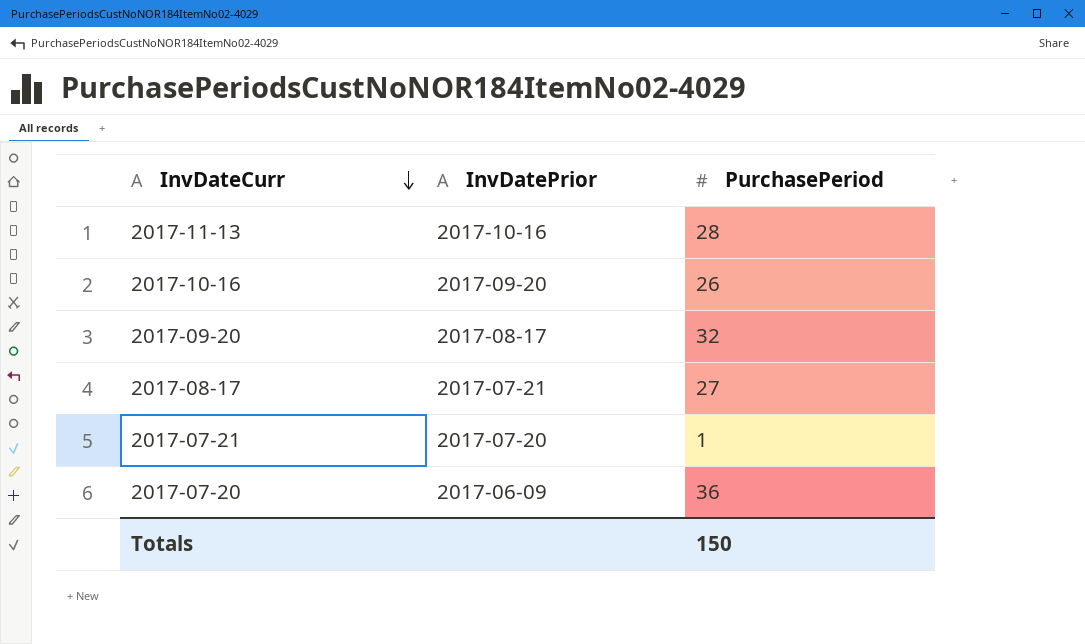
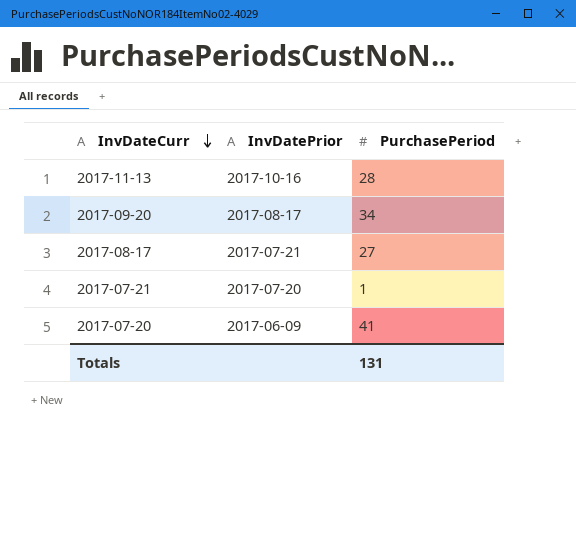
row 2017-10-16: 2017-09-20 | 26 -> none
2017-09-20 | PurchasePeriod: 32 -> 34
2017-07-20 | PurchasePeriod: 36 -> 41
Totals | PurchasePeriod: 150 -> 131

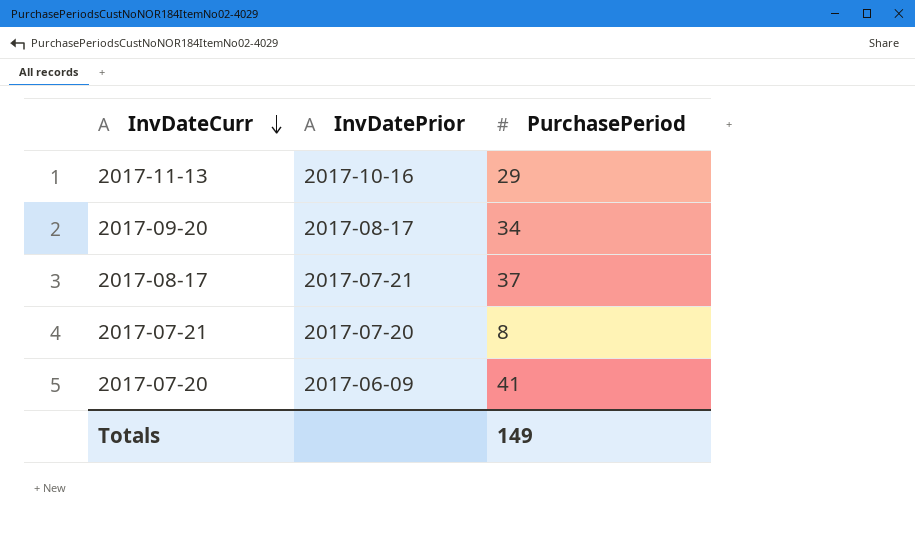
2017-11-13 | PurchasePeriod: 28 -> 29
2017-08-17 | PurchasePeriod: 27 -> 37
2017-07-21 | PurchasePeriod: 1 -> 8
Totals | PurchasePeriod: 131 -> 149

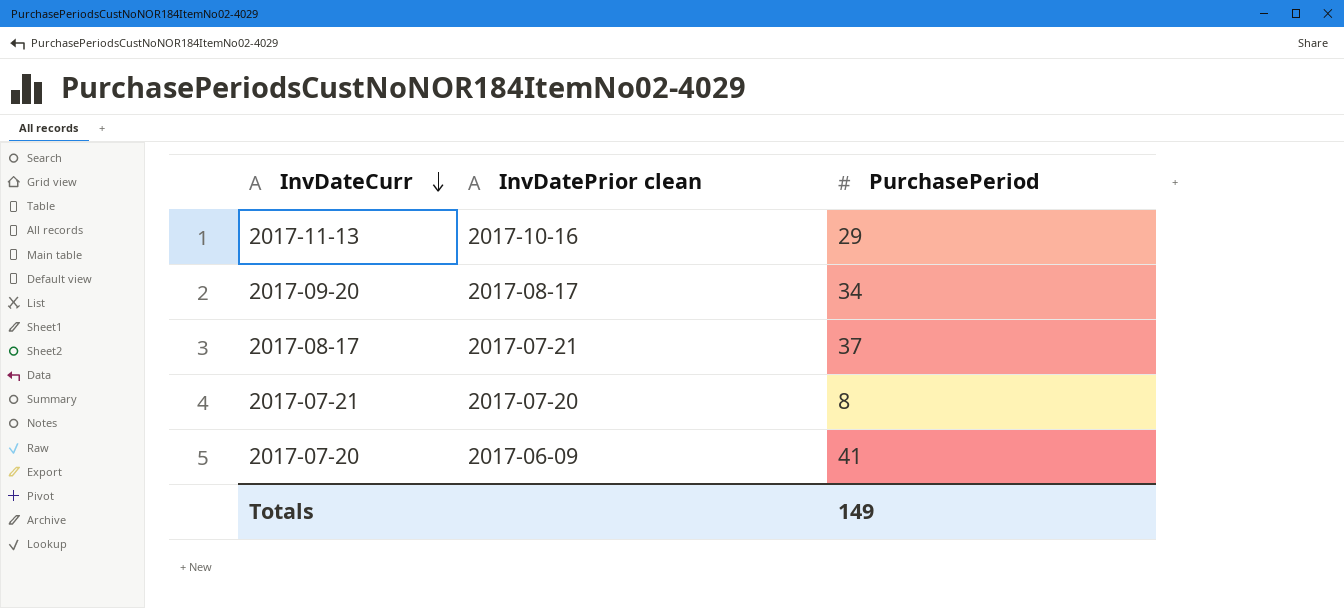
column name: InvDatePrior -> InvDatePrior clean

